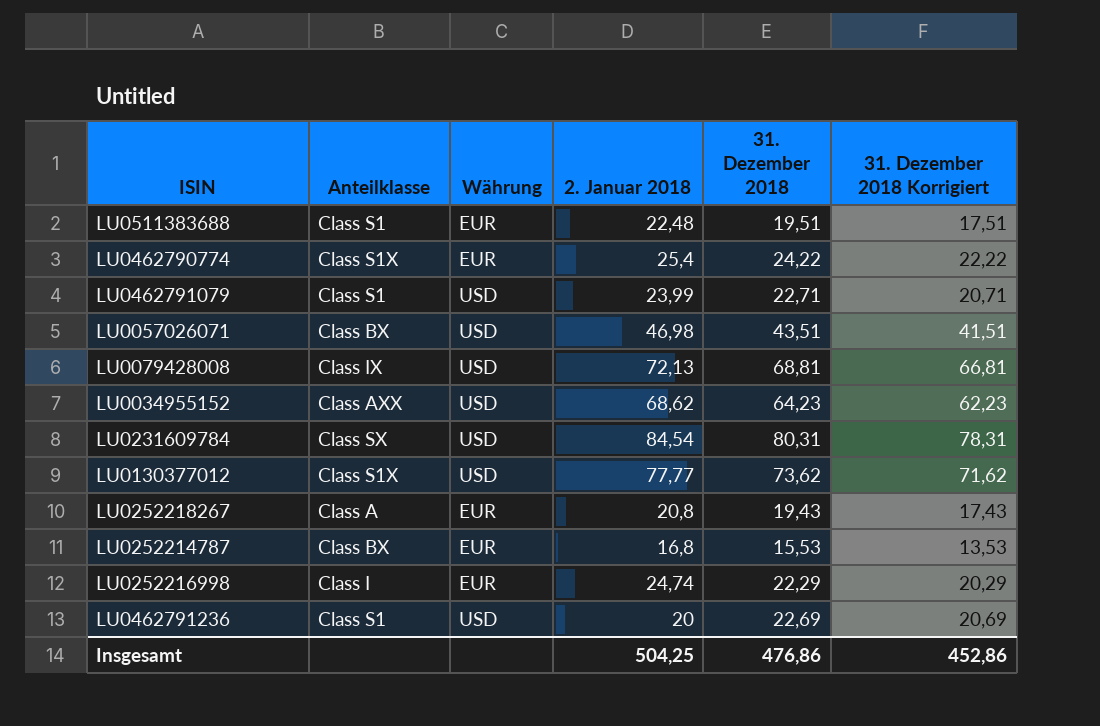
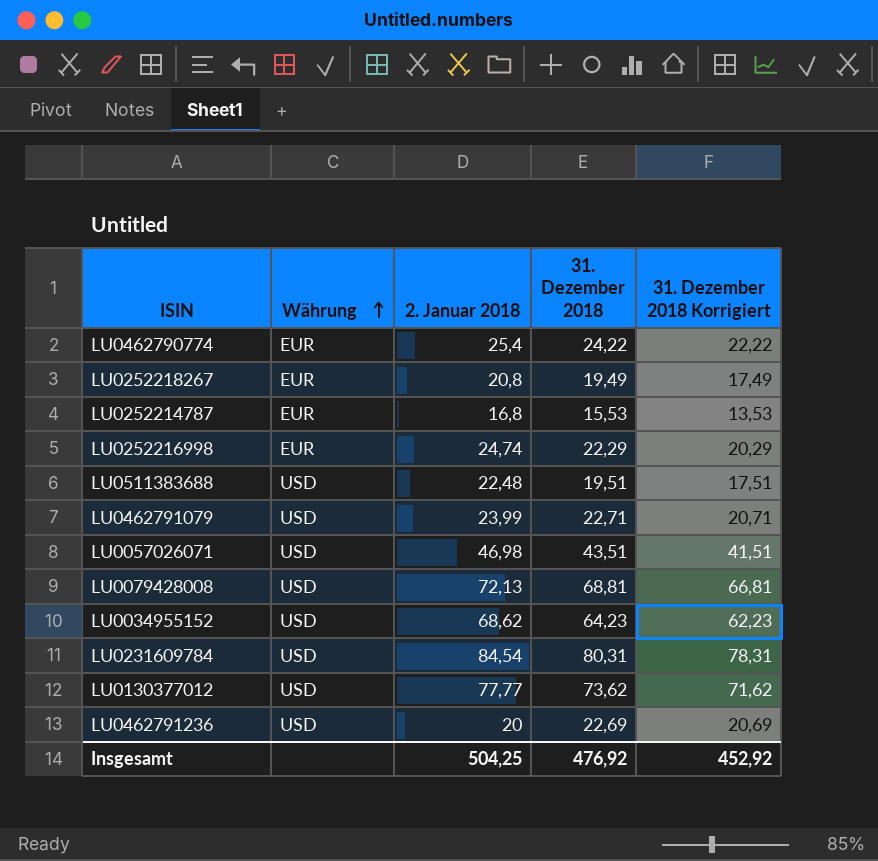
row order: none -> Währung ascending
column Anteilklasse | position: 2 -> none
LU0252218267 | 31. Dezember 2018: 19,43 -> 19,49
LU0252218267 | 31. Dezember 2018 Korrigiert: 17,43 -> 17,49
LU0511383688 | Währung: EUR -> USD
Insgesamt | 31. Dezember 2018: 476,86 -> 476,92
Insgesamt | 31. Dezember 2018 Korrigiert: 452,86 -> 452,92

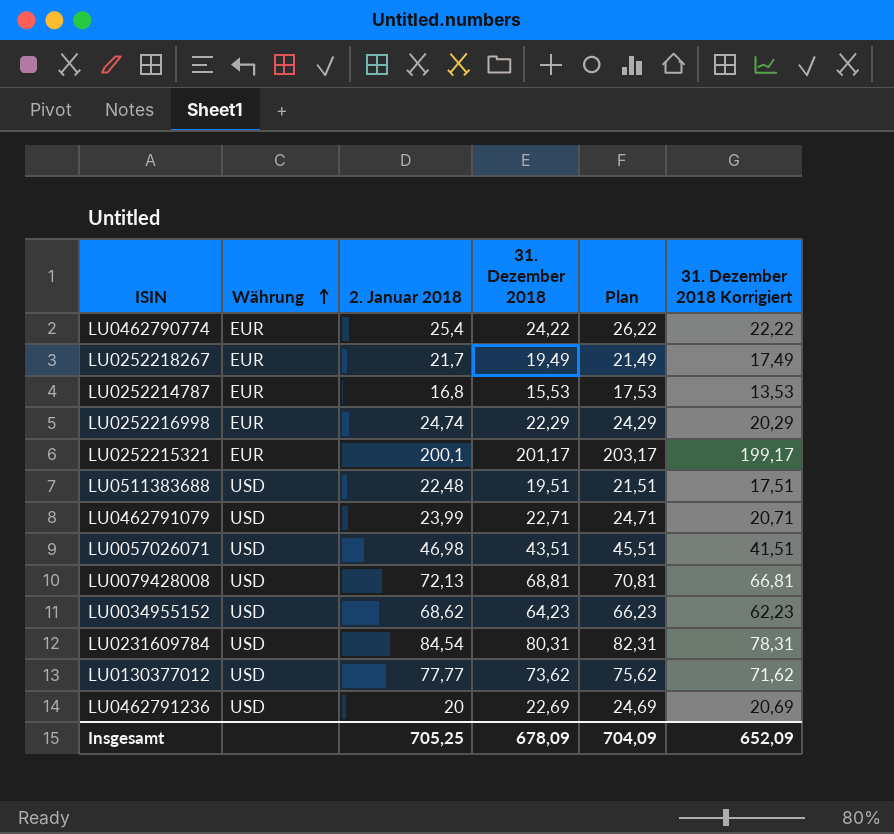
column Plan | formula: none -> [31. Dezember 2018] + 2
LU0252218267 | 2. Januar 2018: 20,8 -> 21,7
row LU0252215321: none -> EUR | 200,1 | 201,17 | 203,17 | 199,17
Insgesamt | 2. Januar 2018: 504,25 -> 705,25
Insgesamt | 31. Dezember 2018: 476,92 -> 678,09
Insgesamt | 31. Dezember 2018 Korrigiert: 452,92 -> 652,09

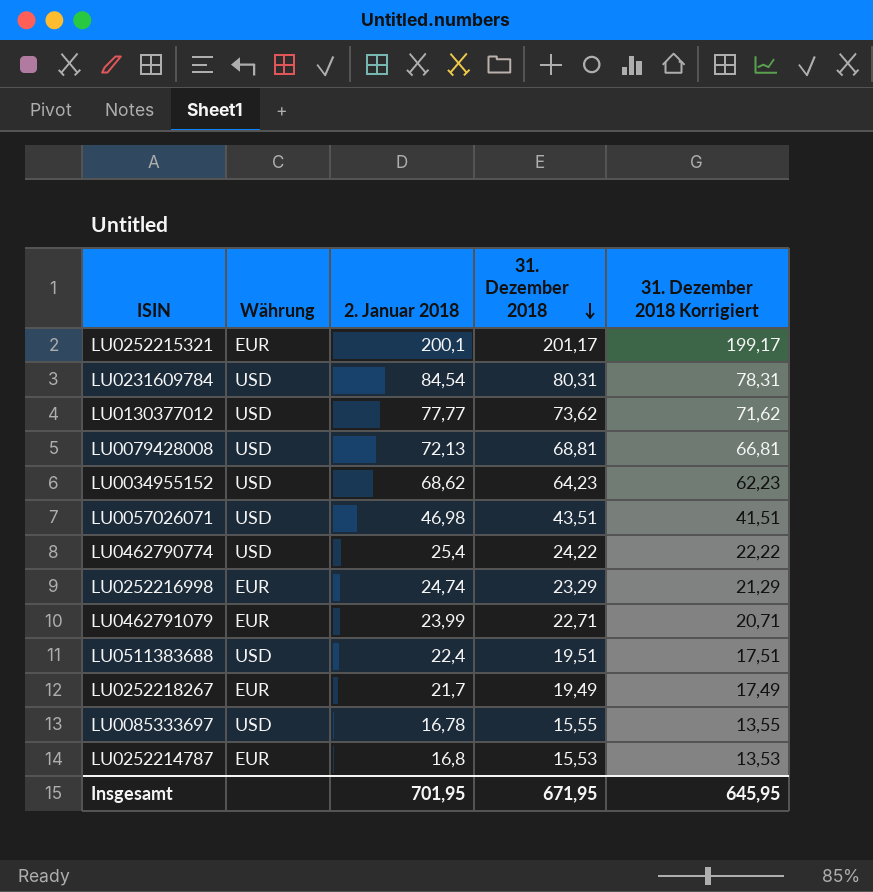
row order: Währung ascending -> 31. Dezember 2018 descending
column Plan | formula: [31. Dezember 2018] + 2 -> none
row LU0462791236: USD | 20 | 22,69 | 24,69 | 20,69 -> none
LU0462790774 | Währung: EUR -> USD
LU0252216998 | 31. Dezember 2018: 22,29 -> 23,29
LU0252216998 | 31. Dezember 2018 Korrigiert: 20,29 -> 21,29
LU0462791079 | Währung: USD -> EUR
LU0511383688 | 2. Januar 2018: 22,48 -> 22,4
row LU0085333697: none -> USD | 16,78 | 15,55 | 13,55
Insgesamt | 2. Januar 2018: 705,25 -> 701,95
Insgesamt | 31. Dezember 2018: 678,09 -> 671,95
Insgesamt | 31. Dezember 2018 Korrigiert: 652,09 -> 645,95

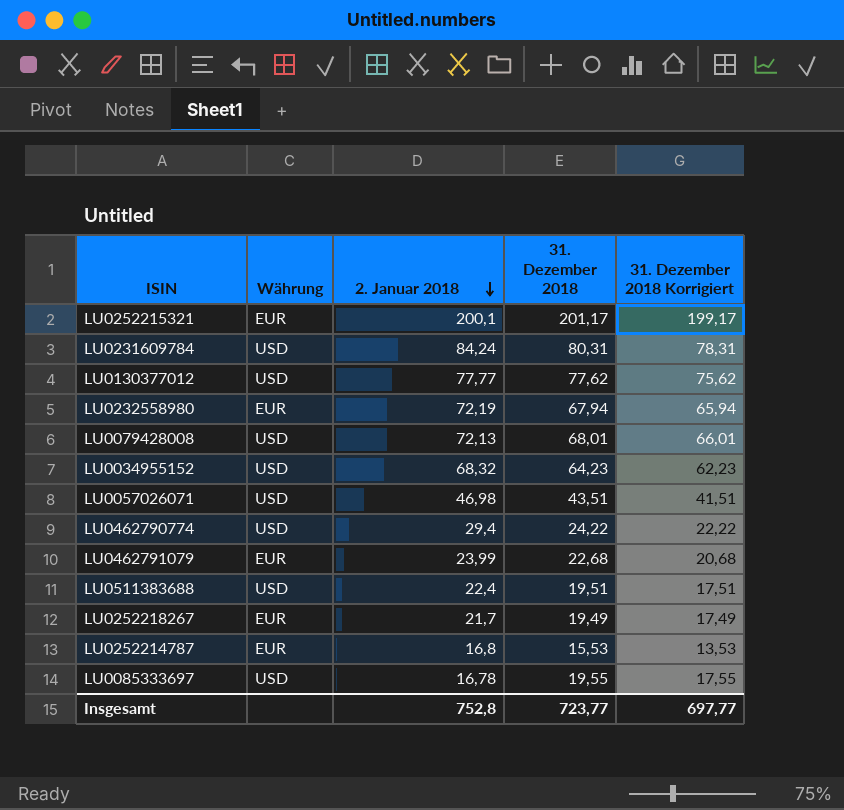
row order: 31. Dezember 2018 descending -> 2. Januar 2018 descending
row LU0252216998: EUR | 24,74 | 23,29 | 21,29 -> none
LU0231609784 | 2. Januar 2018: 84,54 -> 84,24
LU0130377012 | 31. Dezember 2018: 73,62 -> 77,62
LU0130377012 | 31. Dezember 2018 Korrigiert: 71,62 -> 75,62
row LU0232558980: none -> EUR | 72,19 | 67,94 | 65,94
LU0079428008 | 31. Dezember 2018: 68,81 -> 68,01
LU0079428008 | 31. Dezember 2018 Korrigiert: 66,81 -> 66,01
LU0034955152 | 2. Januar 2018: 68,62 -> 68,32
LU0462790774 | 2. Januar 2018: 25,4 -> 29,4
LU0462791079 | 31. Dezember 2018: 22,71 -> 22,68
LU0462791079 | 31. Dezember 2018 Korrigiert: 20,71 -> 20,68
LU0085333697 | 31. Dezember 2018: 15,55 -> 19,55
LU0085333697 | 31. Dezember 2018 Korrigiert: 13,55 -> 17,55
Insgesamt | 2. Januar 2018: 701,95 -> 752,8
Insgesamt | 31. Dezember 2018: 671,95 -> 723,77
Insgesamt | 31. Dezember 2018 Korrigiert: 645,95 -> 697,77

